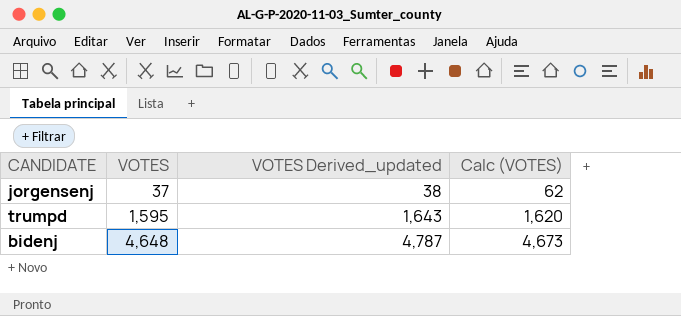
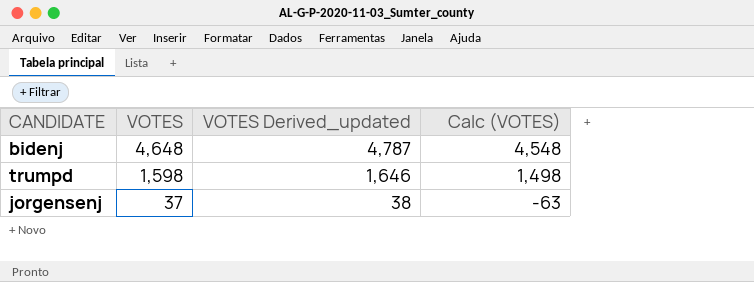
row order: VOTES ascending -> VOTES descending
column Calc (VOTES) | formula: [VOTES] + 25 -> [VOTES] - 100
trumpd | VOTES: 1,595 -> 1,598
trumpd | VOTES Derived_updated: 1,643 -> 1,646

